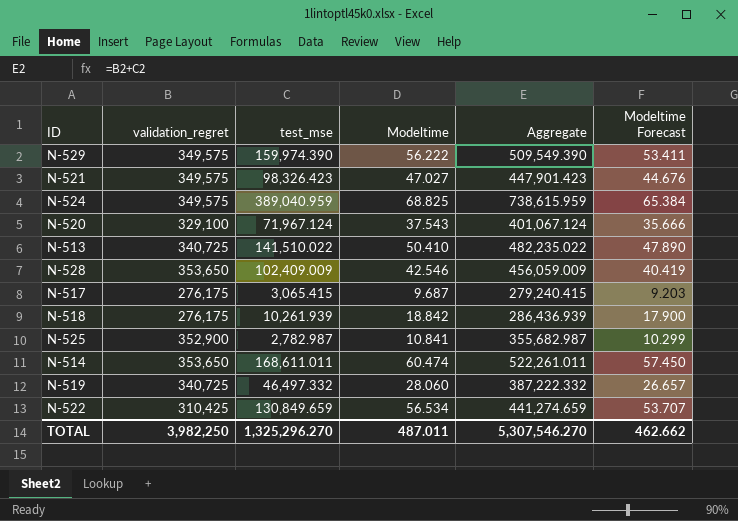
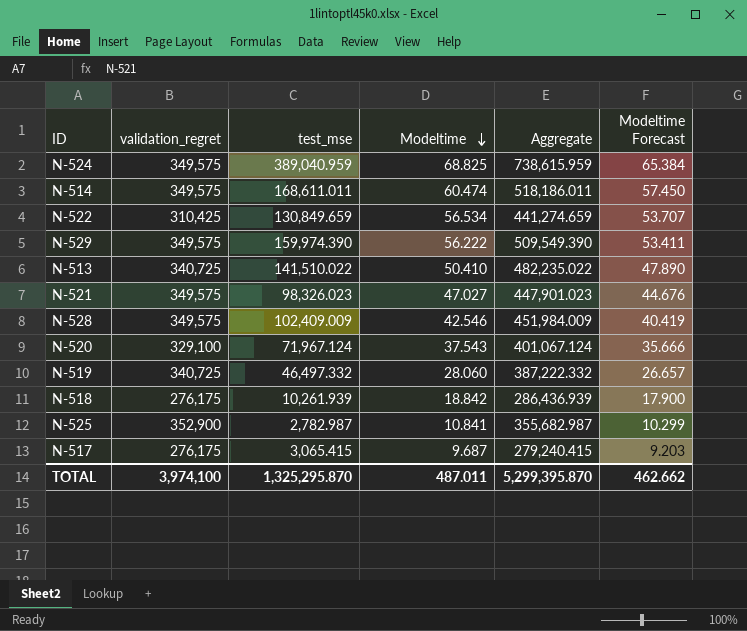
row order: none -> Modeltime descending
N-514 | validation_regret: 353,650 -> 349,575
N-514 | Aggregate: 522,261.011 -> 518,186.011
N-521 | test_mse: 98,326.423 -> 98,326.023
N-521 | Aggregate: 447,901.423 -> 447,901.023
N-528 | validation_regret: 353,650 -> 349,575
N-528 | Aggregate: 456,059.009 -> 451,984.009
TOTAL | validation_regret: 3,982,250 -> 3,974,100
TOTAL | test_mse: 1,325,296.270 -> 1,325,295.870
TOTAL | Aggregate: 5,307,546.270 -> 5,299,395.870

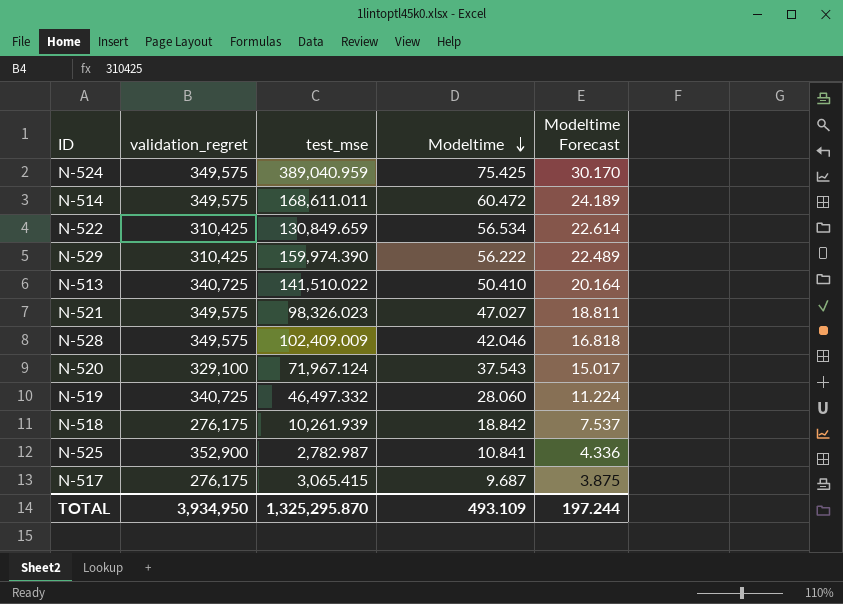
column Aggregate | formula: [validation_regret] + [test_mse] -> none
column Modeltime Forecast | formula: [Modeltime] * 0.95 -> [Modeltime] * 0.4
N-524 | Modeltime: 68.825 -> 75.425
N-514 | Modeltime: 60.474 -> 60.472
N-529 | validation_regret: 349,575 -> 310,425
N-528 | Modeltime: 42.546 -> 42.046
TOTAL | validation_regret: 3,974,100 -> 3,934,950
TOTAL | Modeltime: 487.011 -> 493.109
TOTAL | Modeltime Forecast: 462.662 -> 197.244

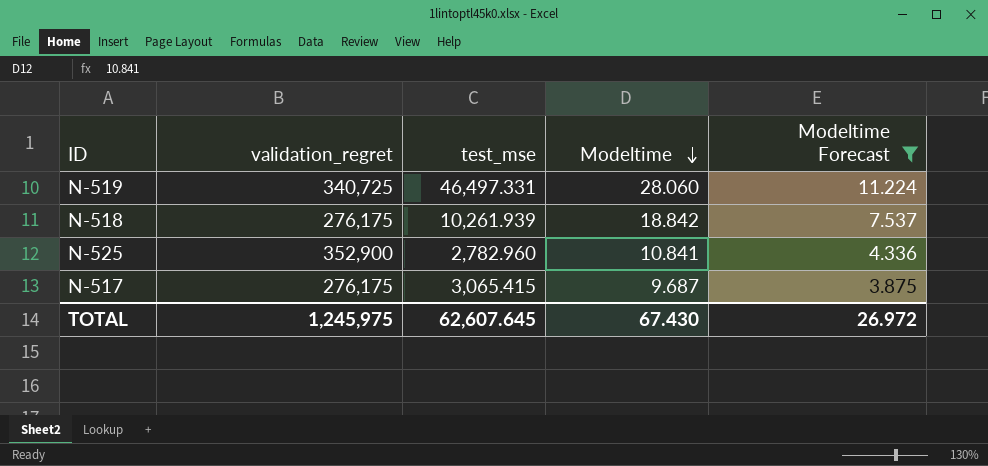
filter: none -> Modeltime Forecast <= 11.224
N-519 | test_mse: 46,497.332 -> 46,497.331
N-525 | test_mse: 2,782.987 -> 2,782.960
TOTAL | validation_regret: 3,934,950 -> 1,245,975
TOTAL | test_mse: 1,325,295.870 -> 62,607.645
TOTAL | Modeltime: 493.109 -> 67.430
TOTAL | Modeltime Forecast: 197.244 -> 26.972

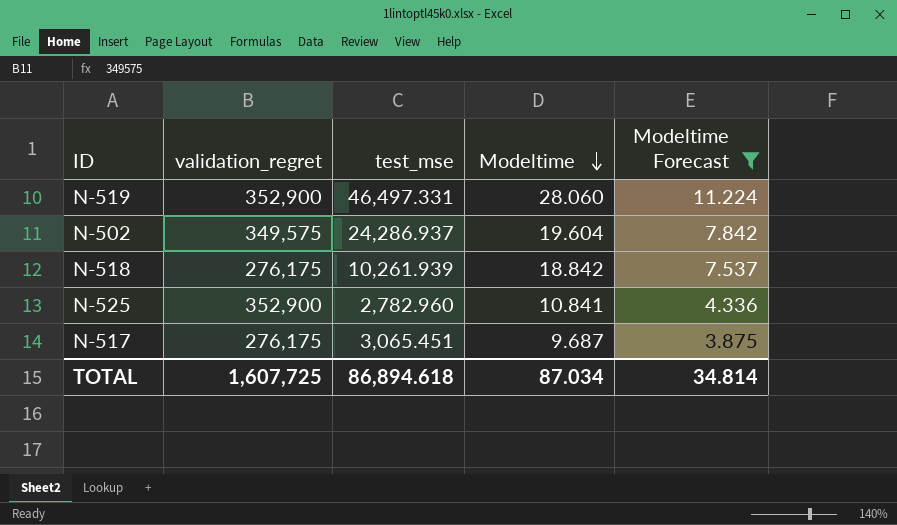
N-519 | validation_regret: 340,725 -> 352,900
row N-502: none -> 349,575 | 24,286.937 | 19.604 | 7.842
N-517 | test_mse: 3,065.415 -> 3,065.451
TOTAL | validation_regret: 1,245,975 -> 1,607,725
TOTAL | test_mse: 62,607.645 -> 86,894.618
TOTAL | Modeltime: 67.430 -> 87.034
TOTAL | Modeltime Forecast: 26.972 -> 34.814

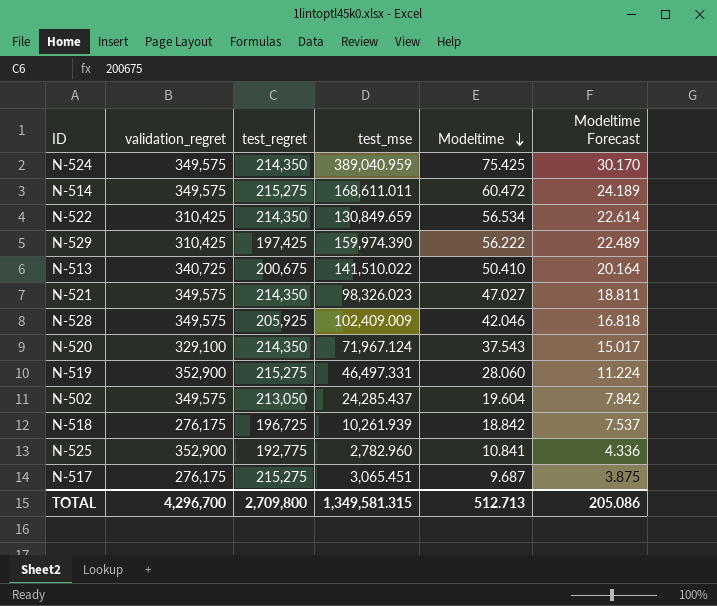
filter: Modeltime Forecast <= 11.224 -> none
column test_regret | position: none -> 3
N-502 | test_mse: 24,286.937 -> 24,285.437
TOTAL | validation_regret: 1,607,725 -> 4,296,700
TOTAL | test_mse: 86,894.618 -> 1,349,581.315
TOTAL | Modeltime: 87.034 -> 512.713
TOTAL | Modeltime Forecast: 34.814 -> 205.086

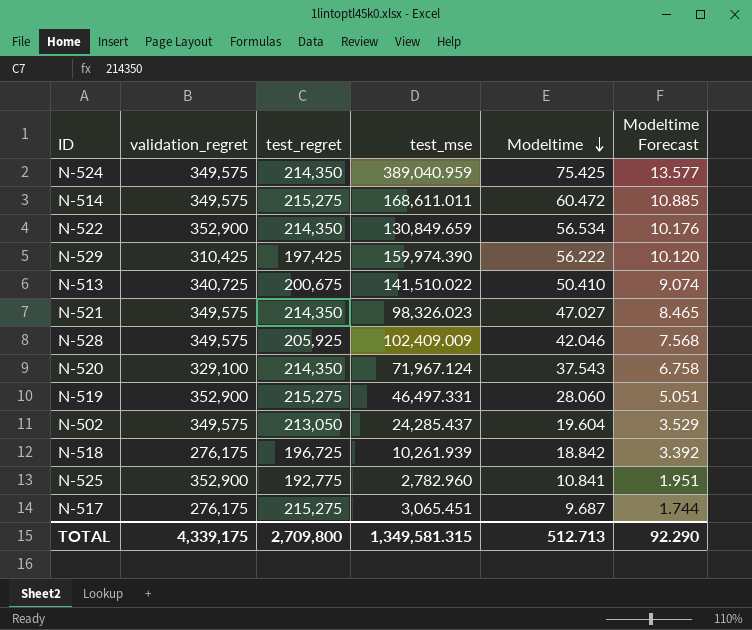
column Modeltime Forecast | formula: [Modeltime] * 0.4 -> [Modeltime] * 0.18
N-522 | validation_regret: 310,425 -> 352,900
TOTAL | validation_regret: 4,296,700 -> 4,339,175
TOTAL | Modeltime Forecast: 205.086 -> 92.290

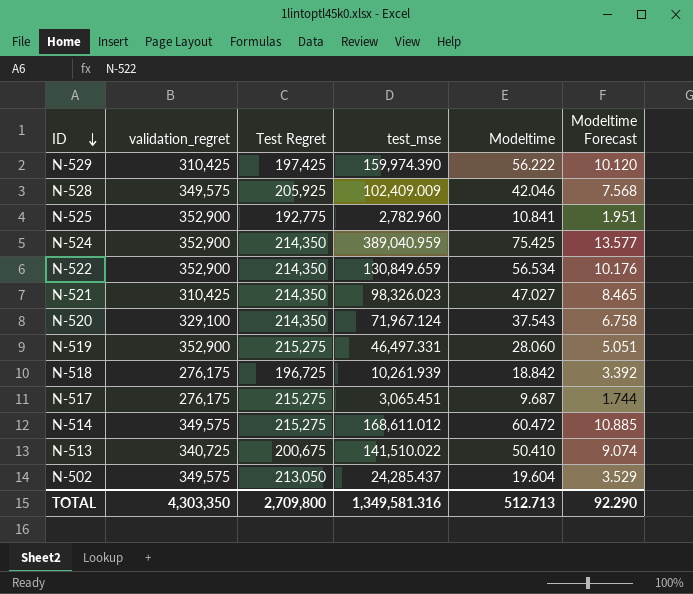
row order: Modeltime descending -> ID descending
column name: test_regret -> Test Regret
N-524 | validation_regret: 349,575 -> 352,900
N-521 | validation_regret: 349,575 -> 310,425
N-514 | test_mse: 168,611.011 -> 168,611.012
TOTAL | validation_regret: 4,339,175 -> 4,303,350
TOTAL | test_mse: 1,349,581.315 -> 1,349,581.316

